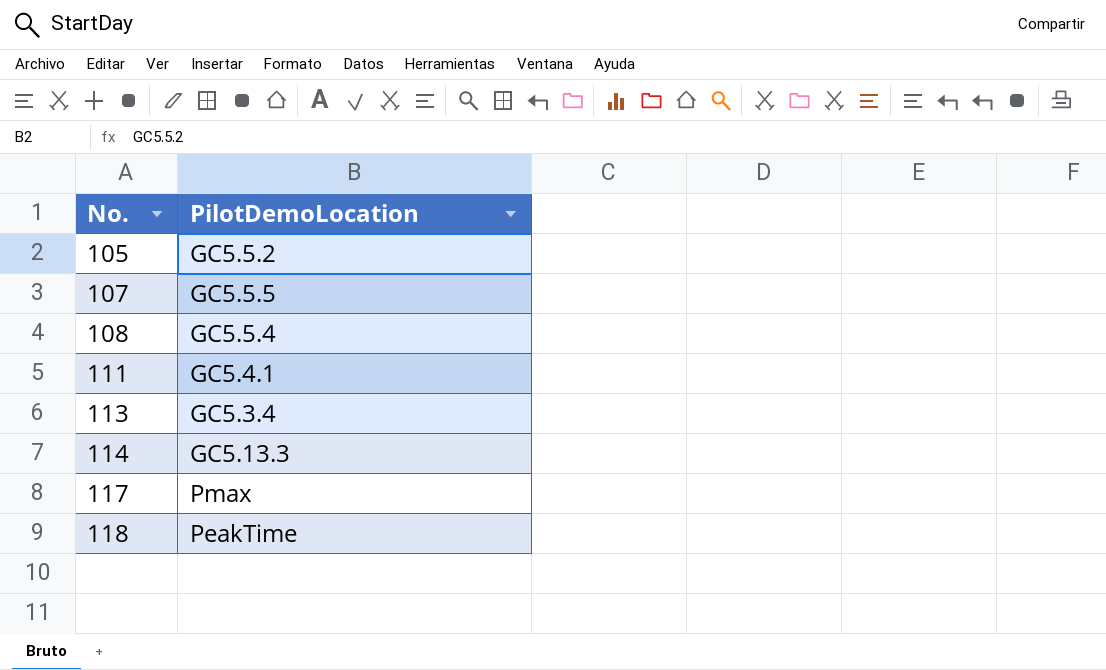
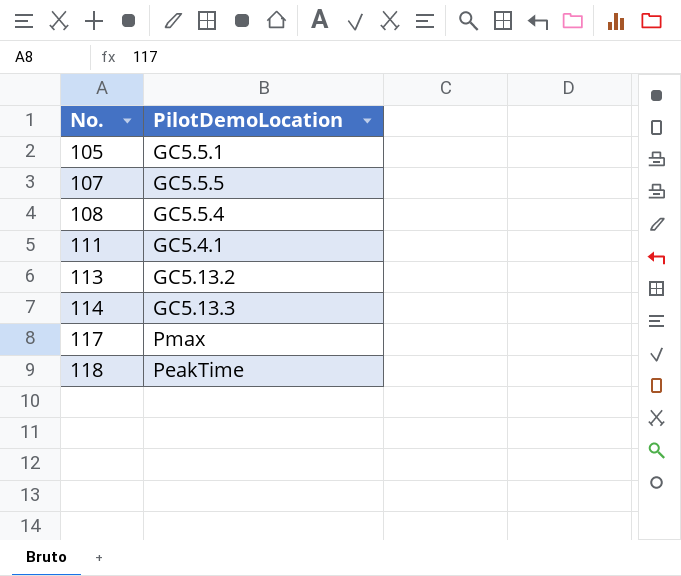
105 | PilotDemoLocation: GC5.5.2 -> GC5.5.1
113 | PilotDemoLocation: GC5.3.4 -> GC5.13.2

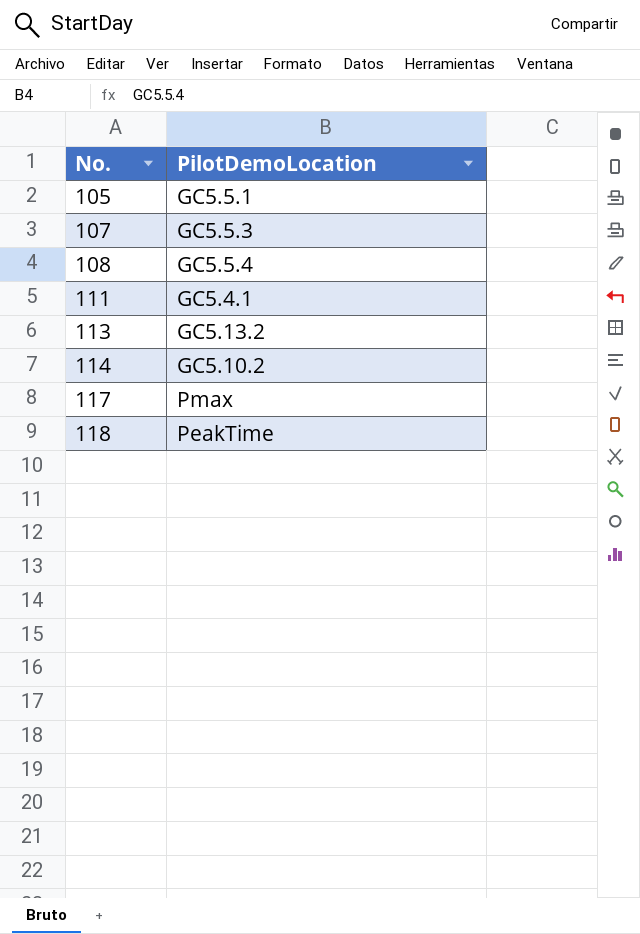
107 | PilotDemoLocation: GC5.5.5 -> GC5.5.3
114 | PilotDemoLocation: GC5.13.3 -> GC5.10.2

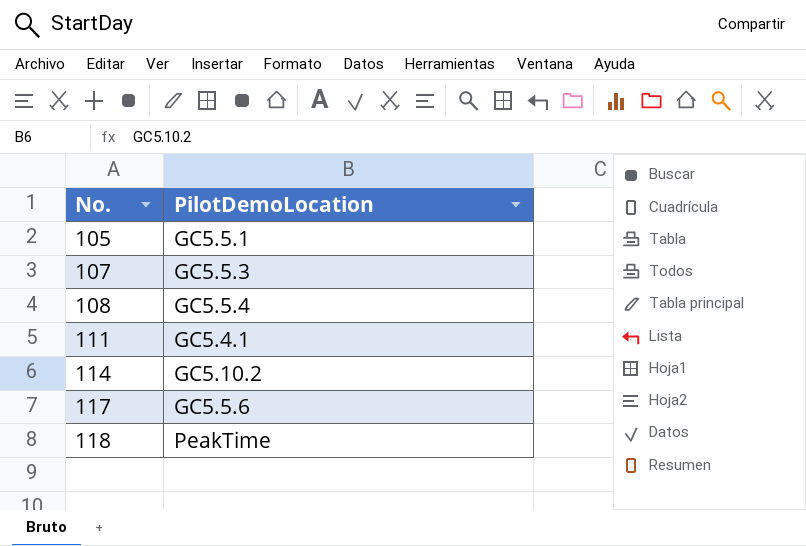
row 113: GC5.13.2 -> none
117 | PilotDemoLocation: Pmax -> GC5.5.6

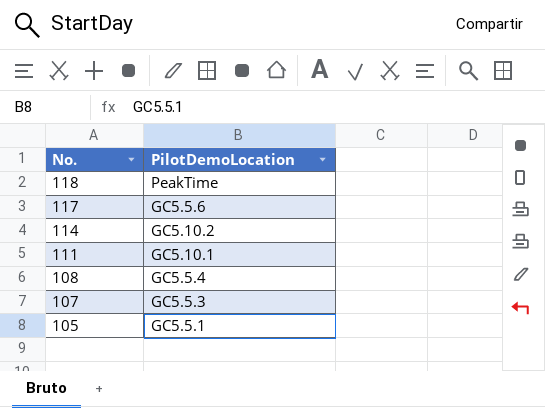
row order: No. ascending -> No. descending
111 | PilotDemoLocation: GC5.4.1 -> GC5.10.1

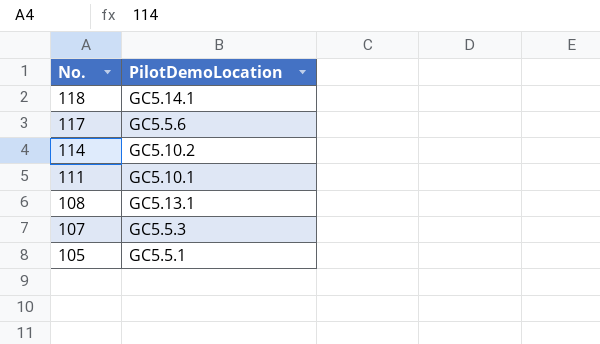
118 | PilotDemoLocation: PeakTime -> GC5.14.1
108 | PilotDemoLocation: GC5.5.4 -> GC5.13.1

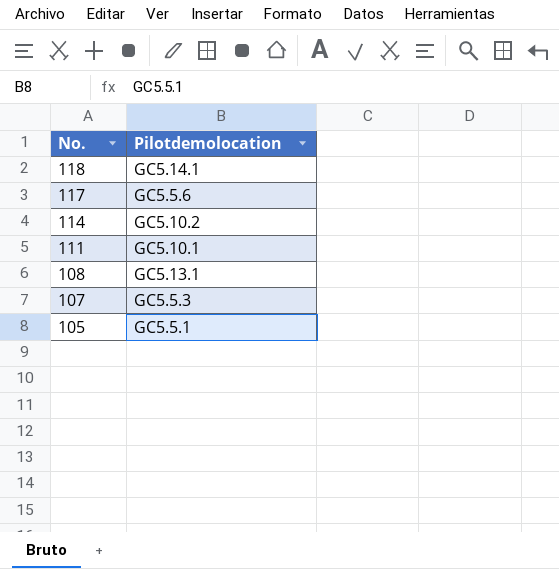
column name: PilotDemoLocation -> Pilotdemolocation

